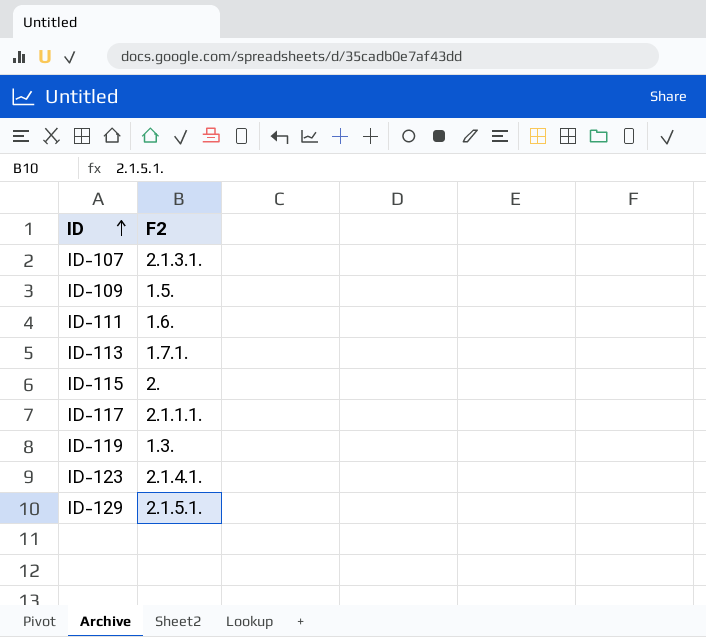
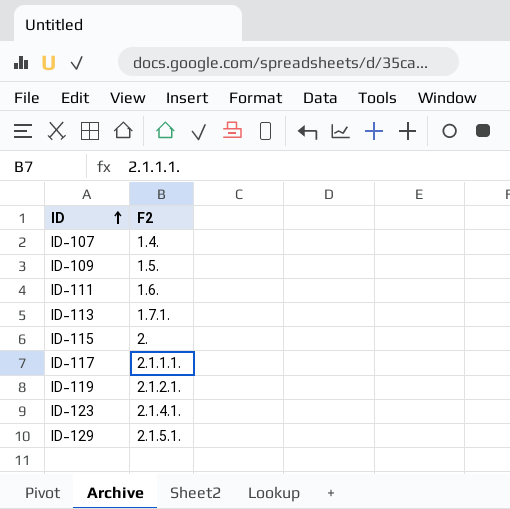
ID-107 | F2: 2.1.3.1. -> 1.4.
ID-119 | F2: 1.3. -> 2.1.2.1.

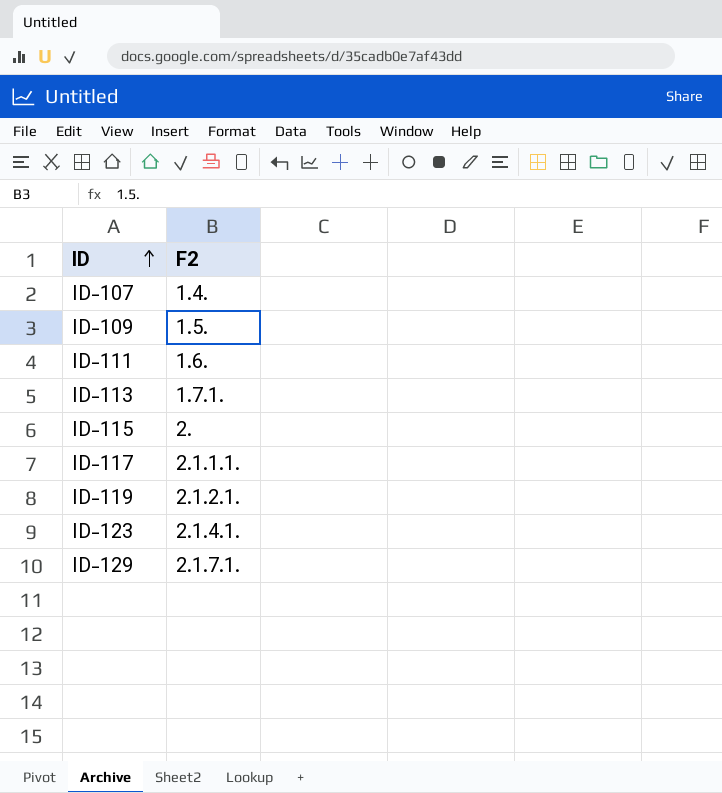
ID-129 | F2: 2.1.5.1. -> 2.1.7.1.

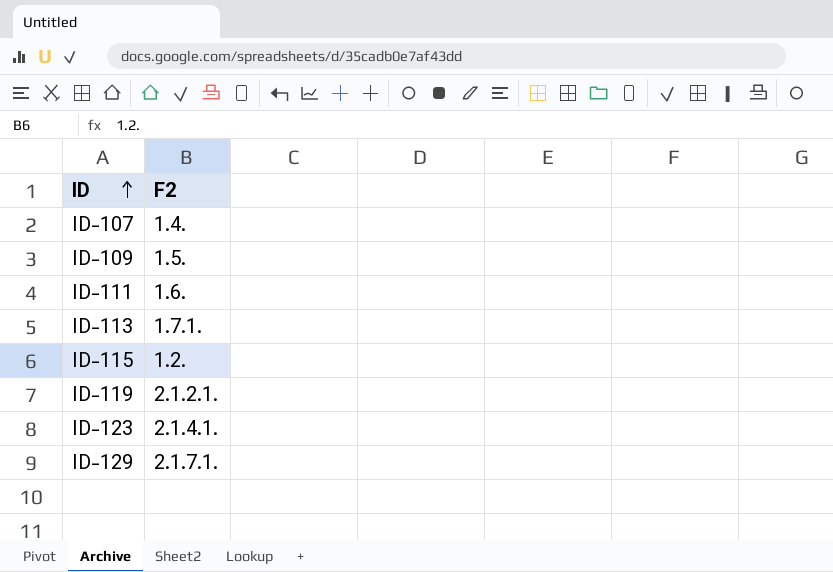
row ID-117: 2.1.1.1. -> none
ID-115 | F2: 2. -> 1.2.

